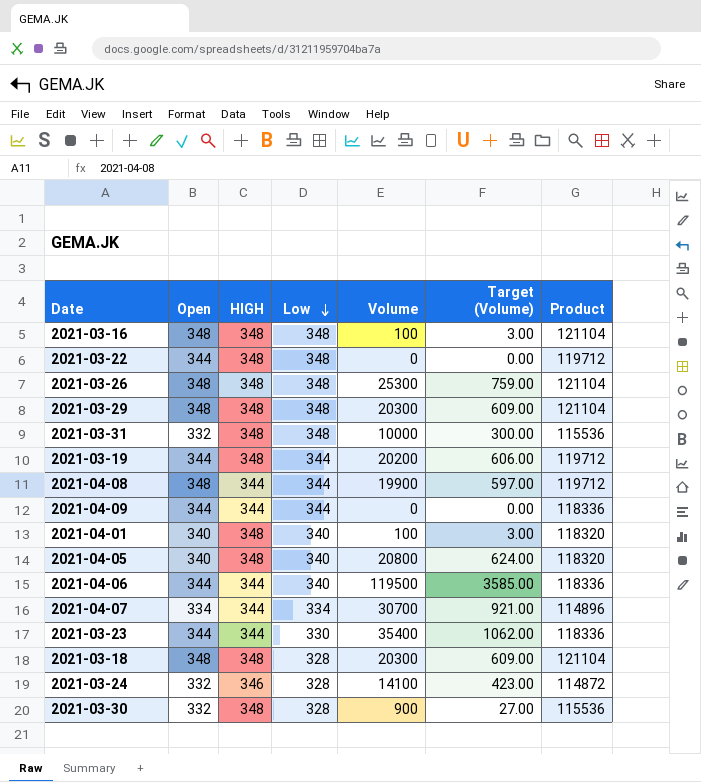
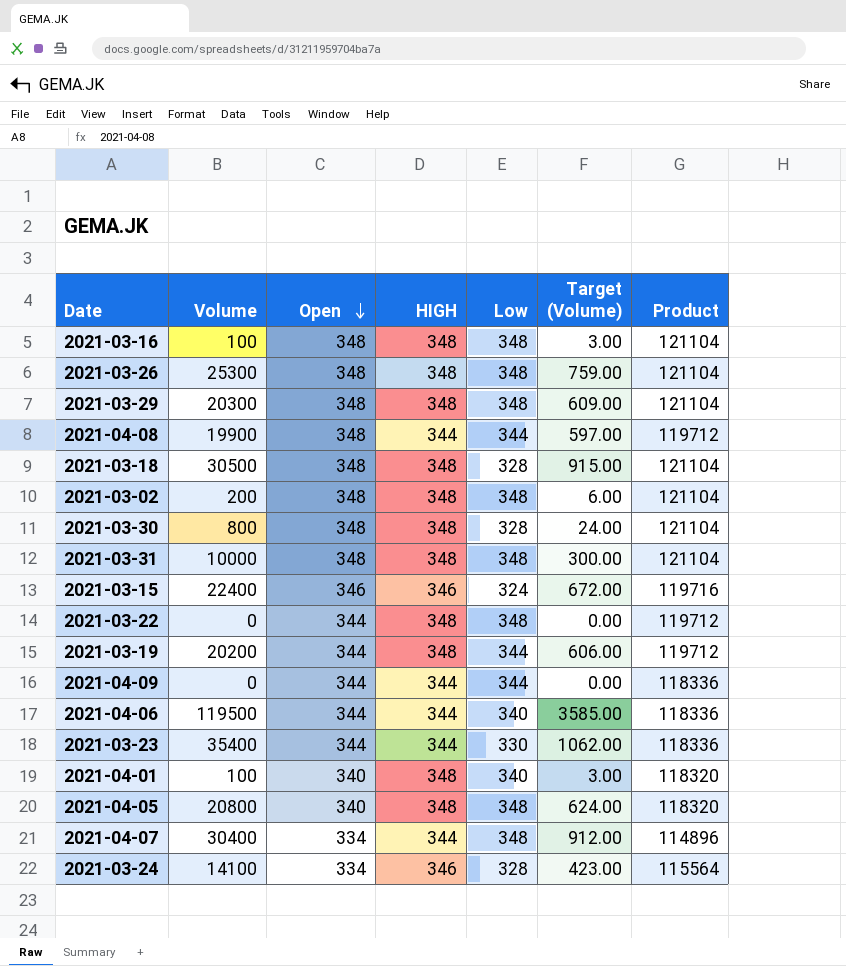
row order: Low descending -> Open descending
column Volume | position: 5 -> 2
2021-03-18 | Volume: 20300 -> 30500
2021-03-18 | Target (Volume): 609.00 -> 915.00
row 2021-03-02: none -> 200 | 348 | 348 | 348 | 6.00 | 121104
2021-03-30 | Volume: 900 -> 800
2021-03-30 | Open: 332 -> 348
2021-03-30 | Target (Volume): 27.00 -> 24.00
2021-03-30 | Product: 115536 -> 121104
2021-03-31 | Open: 332 -> 348
2021-03-31 | Product: 115536 -> 121104
row 2021-03-15: none -> 22400 | 346 | 346 | 324 | 672.00 | 119716
2021-04-05 | Low: 340 -> 348
2021-04-07 | Volume: 30700 -> 30400
2021-04-07 | Low: 334 -> 348
2021-04-07 | Target (Volume): 921.00 -> 912.00
2021-03-24 | Open: 332 -> 334
2021-03-24 | Product: 114872 -> 115564

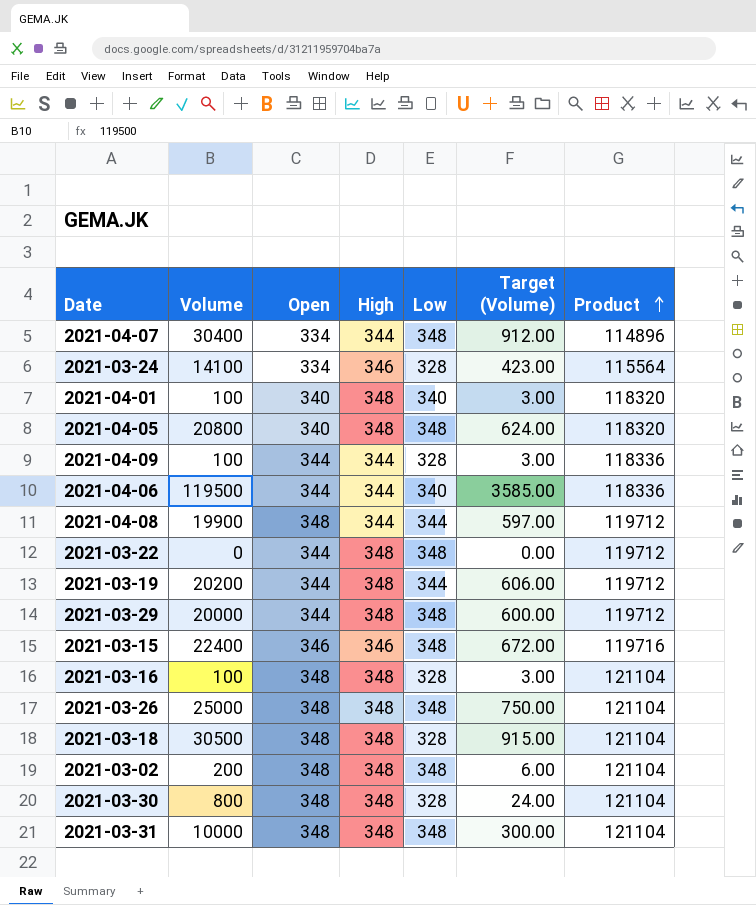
row order: Open descending -> Product ascending
column name: HIGH -> High
row 2021-03-23: 35400 | 344 | 344 | 330 | 1062.00 | 118336 -> none
2021-04-09 | Volume: 0 -> 100
2021-04-09 | Low: 344 -> 328
2021-04-09 | Target (Volume): 0.00 -> 3.00
2021-03-29 | Volume: 20300 -> 20000
2021-03-29 | Open: 348 -> 344
2021-03-29 | Target (Volume): 609.00 -> 600.00
2021-03-29 | Product: 121104 -> 119712
2021-03-15 | Low: 324 -> 348
2021-03-16 | Low: 348 -> 328
2021-03-26 | Volume: 25300 -> 25000
2021-03-26 | Target (Volume): 759.00 -> 750.00

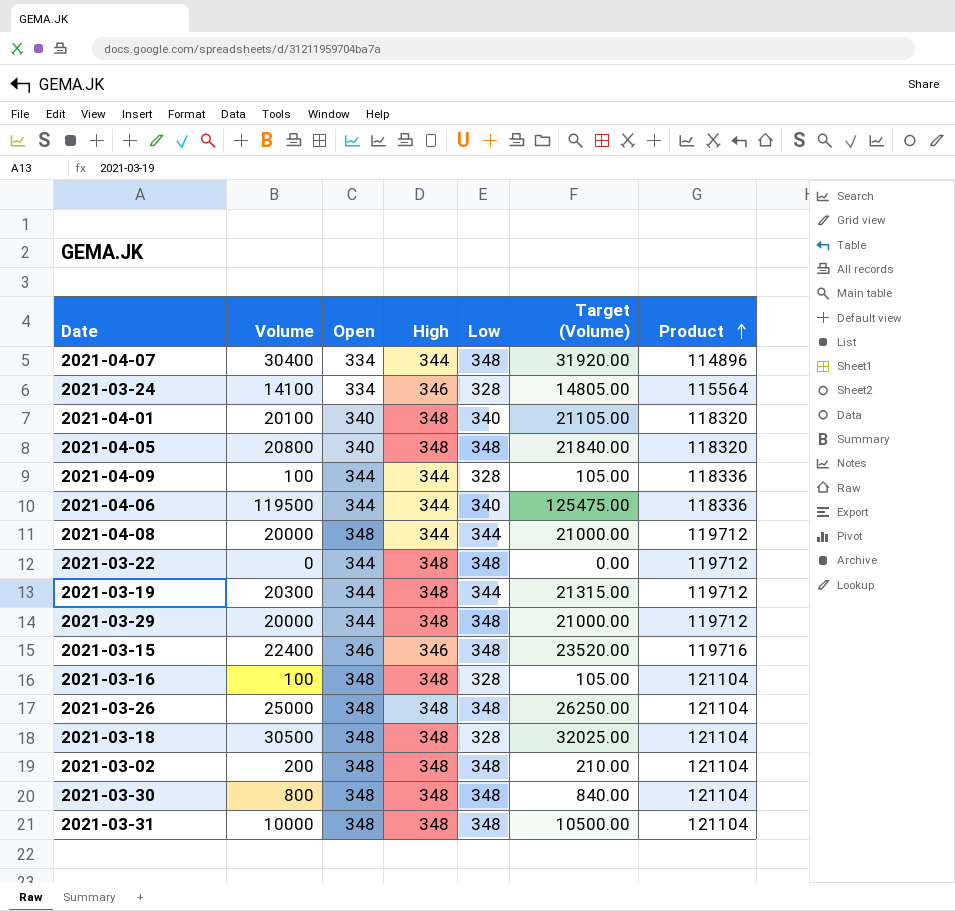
column Target (Volume) | formula: [Volume] * 0.03 -> [Volume] * 1.05
2021-04-01 | Volume: 100 -> 20100
2021-04-08 | Volume: 19900 -> 20000
2021-03-19 | Volume: 20200 -> 20300
2021-03-30 | Low: 328 -> 348

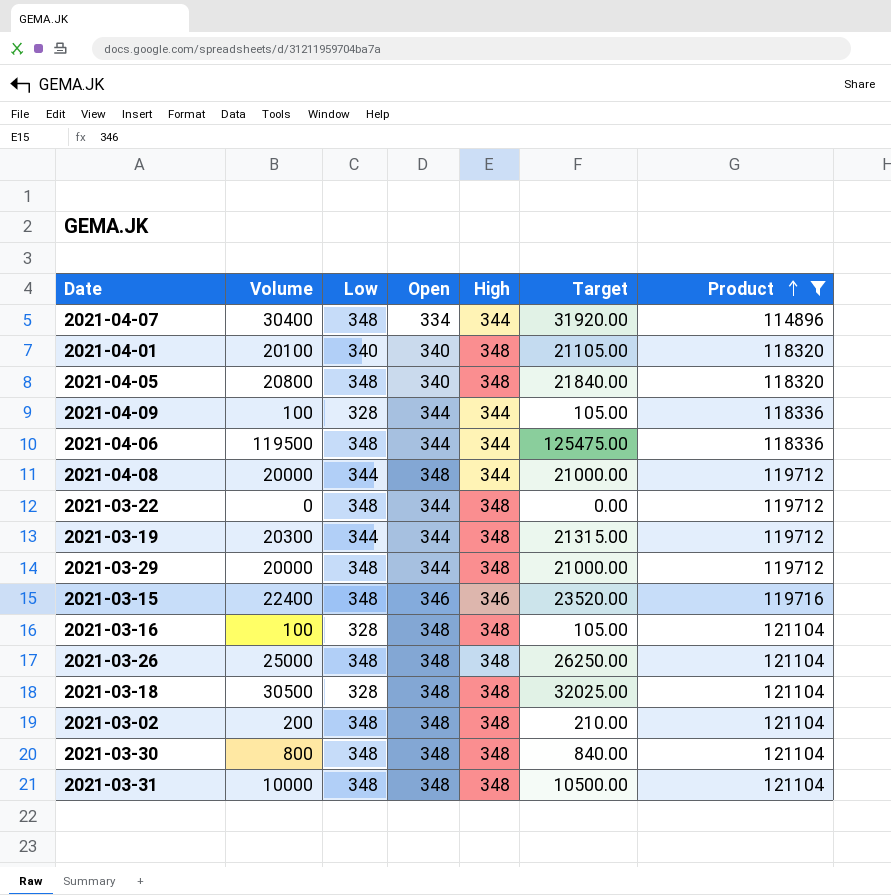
filter: none -> Product != 115564
column Low | position: 5 -> 3
column name: Target (Volume) -> Target
2021-04-06 | Low: 340 -> 348

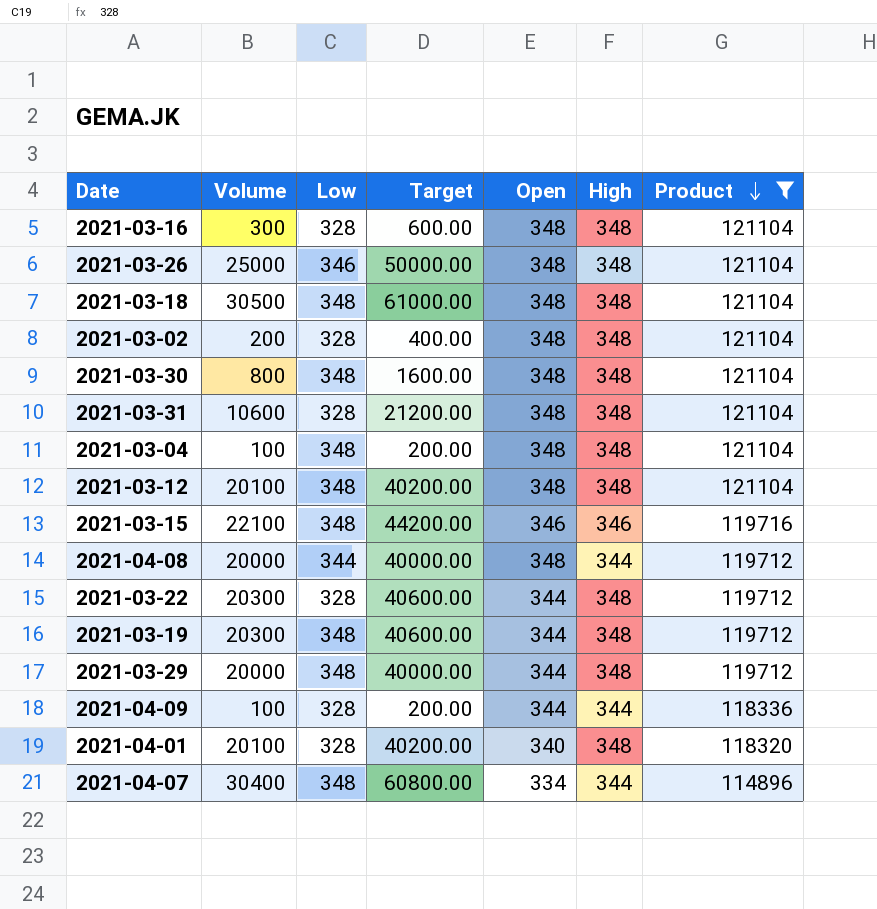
row order: Product ascending -> Product descending
column Target | formula: [Volume] * 1.05 -> [Volume] * 2
column Target | position: 6 -> 4
row 2021-04-05: 20800 | 348 | 340 | 348 | 21840.00 | 118320 -> none
row 2021-04-06: 119500 | 348 | 344 | 344 | 125475.00 | 118336 -> none
2021-03-16 | Volume: 100 -> 300
2021-03-26 | Low: 348 -> 346
2021-03-18 | Low: 328 -> 348
2021-03-02 | Low: 348 -> 328
2021-03-31 | Volume: 10000 -> 10600
2021-03-31 | Low: 348 -> 328
row 2021-03-04: none -> 100 | 348 | 200.00 | 348 | 348 | 121104
row 2021-03-12: none -> 20100 | 348 | 40200.00 | 348 | 348 | 121104
2021-03-15 | Volume: 22400 -> 22100
2021-03-22 | Volume: 0 -> 20300
2021-03-22 | Low: 348 -> 328
2021-03-19 | Low: 344 -> 348
2021-04-01 | Low: 340 -> 328

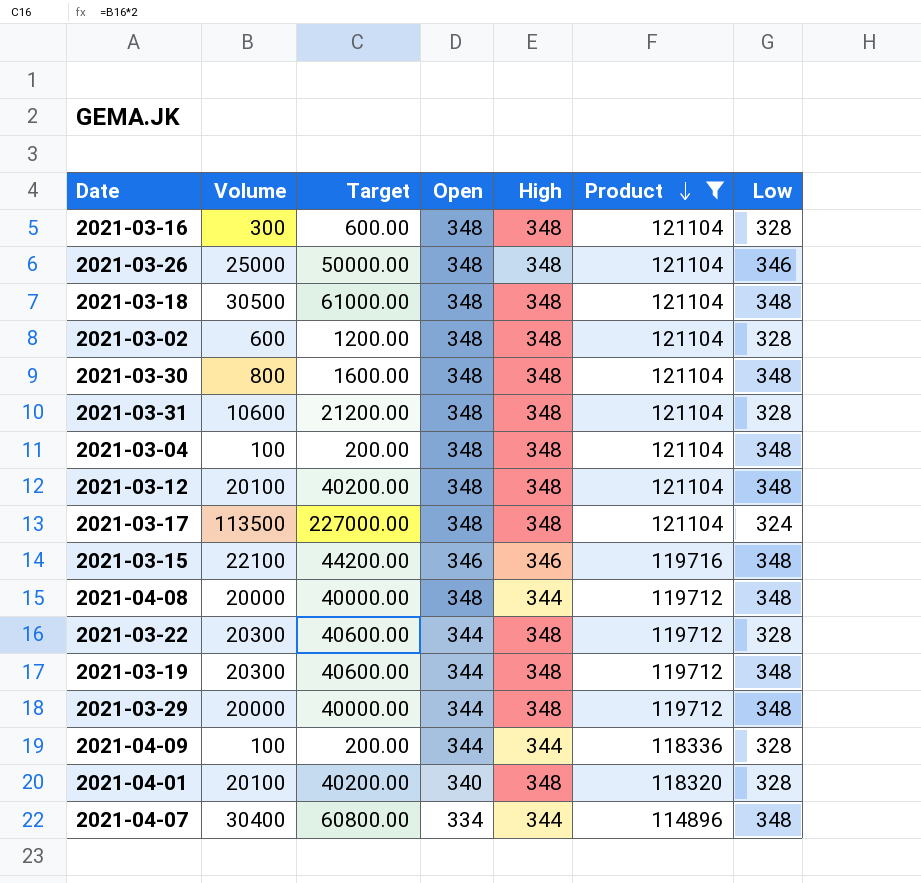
column Low | position: 3 -> 7
2021-03-02 | Volume: 200 -> 600
2021-03-02 | Target: 400.00 -> 1200.00
row 2021-03-17: none -> 113500 | 227000.00 | 348 | 348 | 121104 | 324
2021-04-08 | Low: 344 -> 348

